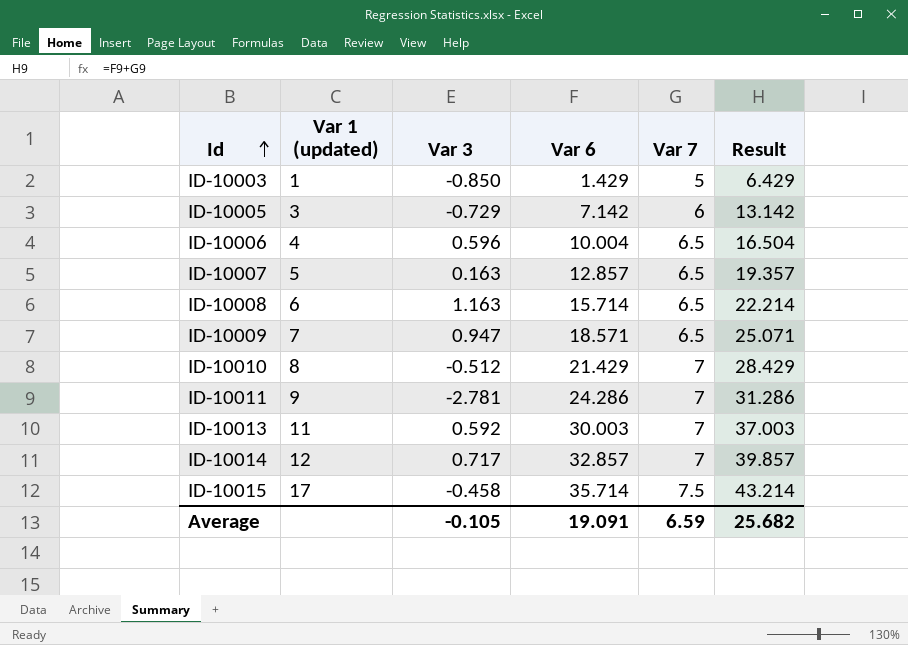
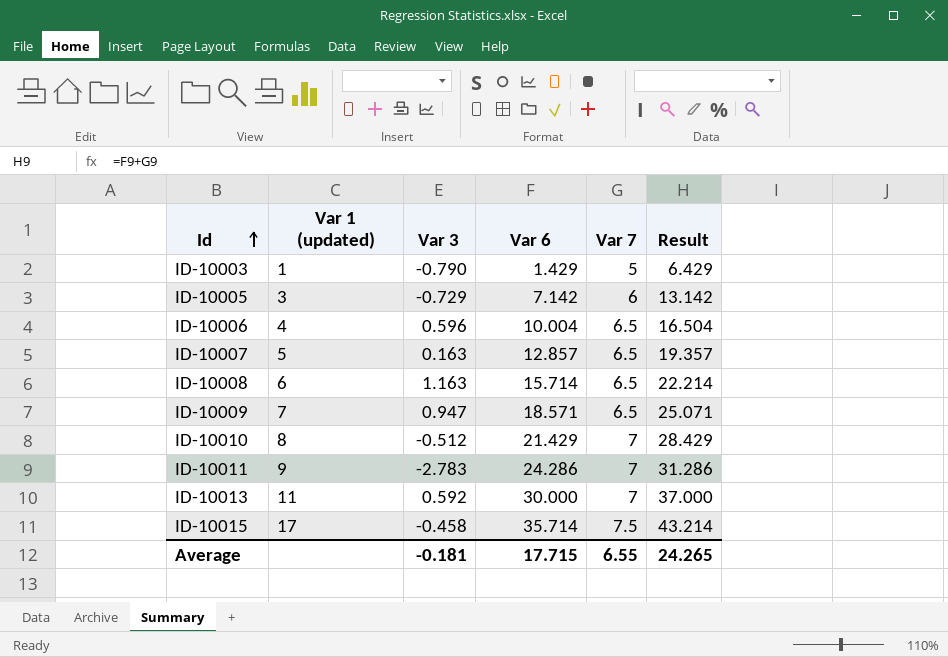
row ID-10014: 12 | 0.717 | 32.857 | 7 | 39.857 -> none
ID-10003 | Var 3: -0.850 -> -0.790
ID-10011 | Var 3: -2.781 -> -2.783
ID-10013 | Var 6: 30.003 -> 30.000
ID-10013 | Result: 37.003 -> 37.000
Average | Var 3: -0.105 -> -0.181
Average | Var 6: 19.091 -> 17.715
Average | Var 7: 6.59 -> 6.55
Average | Result: 25.682 -> 24.265

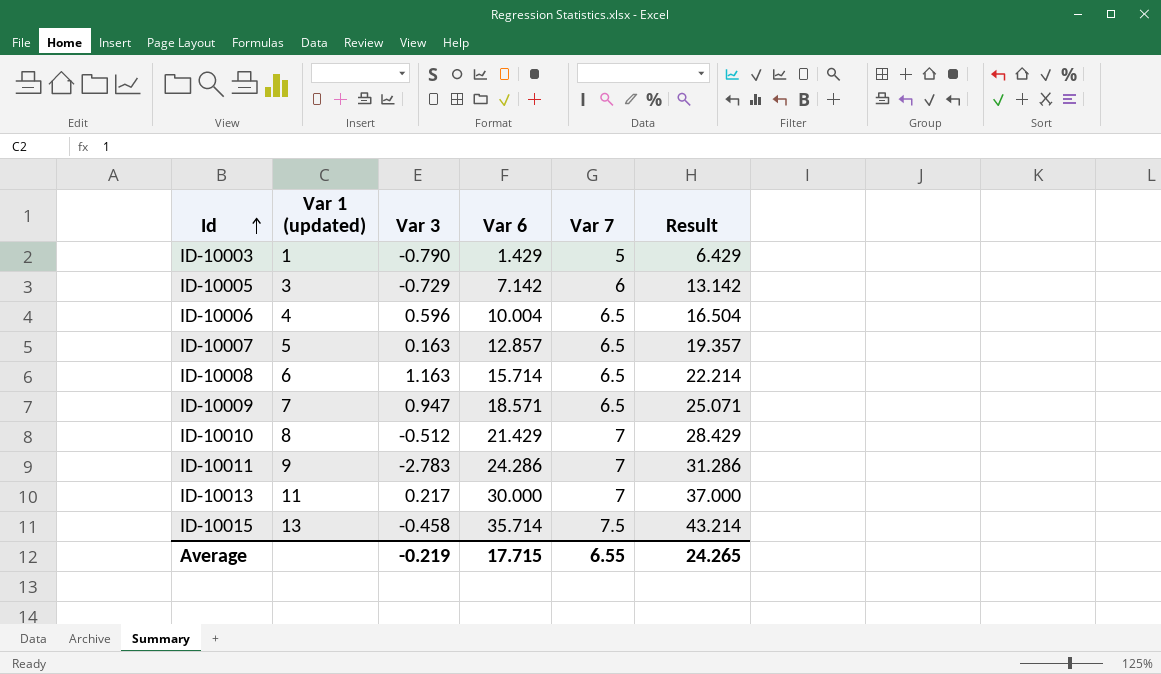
ID-10013 | Var 3: 0.592 -> 0.217
ID-10015 | Var 1 (updated): 17 -> 13
Average | Var 3: -0.181 -> -0.219

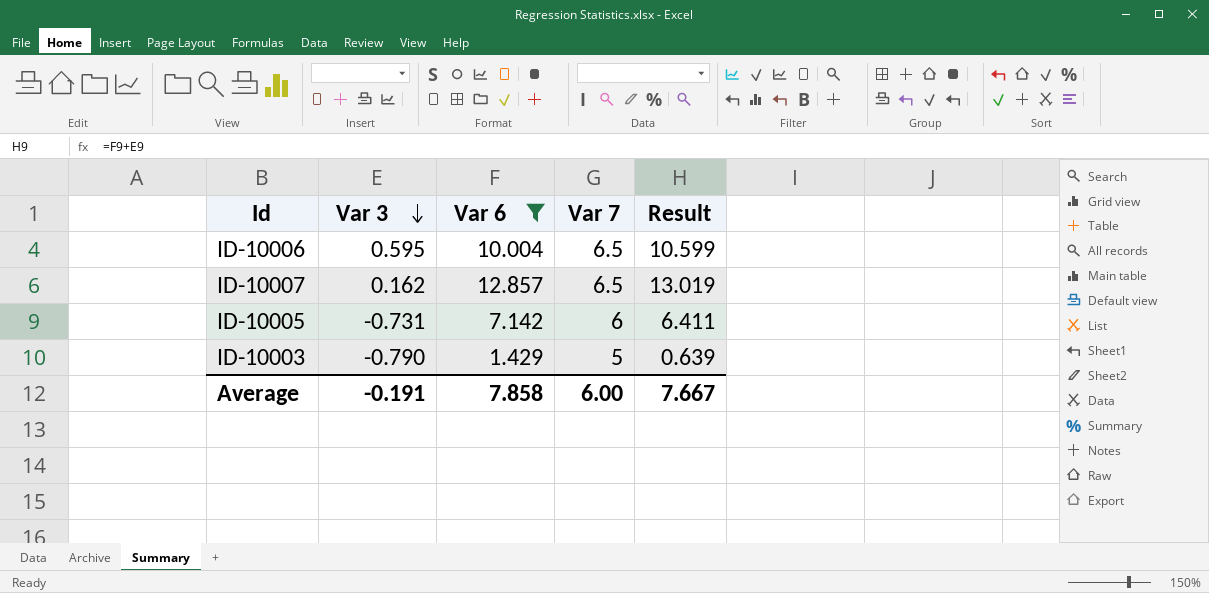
filter: none -> Var 6 <= 12.857
row order: Id ascending -> Var 3 descending
column Var 1 (updated) | position: 2 -> none
column Result | formula: [Var 6] + [Var 7] -> [Var 3] + [Var 6]
ID-10006 | Var 3: 0.596 -> 0.595
ID-10007 | Var 3: 0.163 -> 0.162
ID-10005 | Var 3: -0.729 -> -0.731
Average | Var 3: -0.219 -> -0.191
Average | Var 6: 17.715 -> 7.858
Average | Var 7: 6.55 -> 6.00
Average | Result: 24.265 -> 7.667

